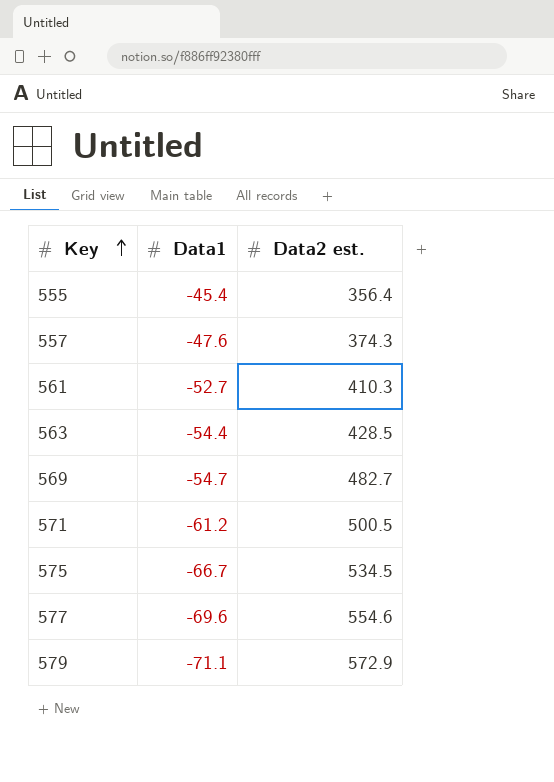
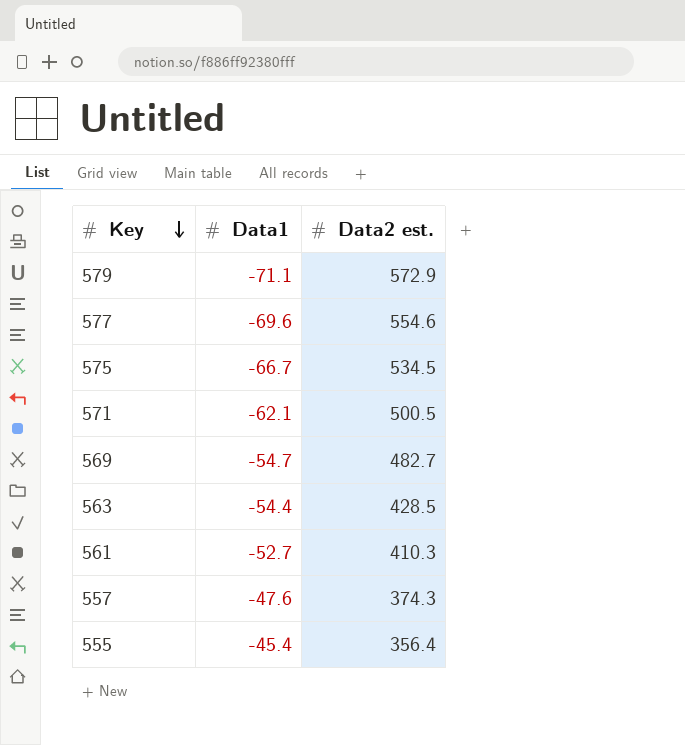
row order: Key ascending -> Key descending
571 | Data1: -61.2 -> -62.1

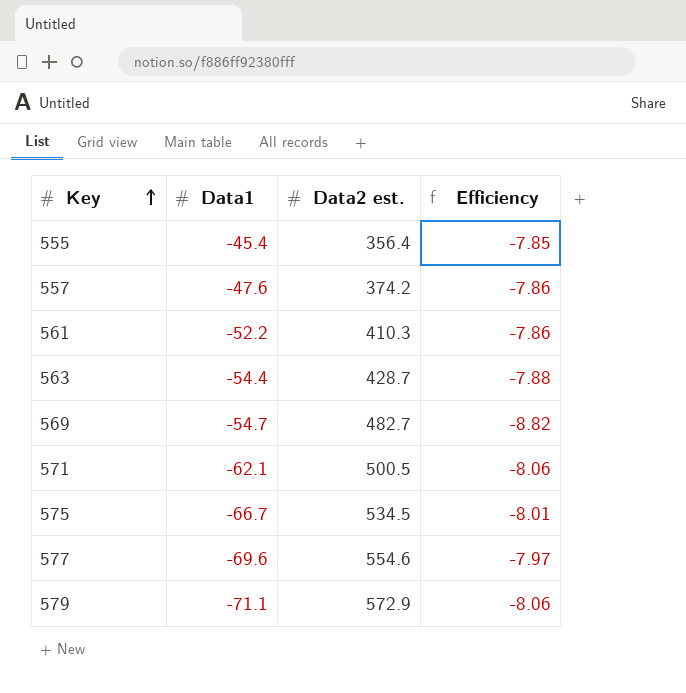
row order: Key descending -> Key ascending
column Efficiency | formula: none -> [Data2 est.] / [Data1]
557 | Data2 est.: 374.3 -> 374.2
561 | Data1: -52.7 -> -52.2
563 | Data2 est.: 428.5 -> 428.7

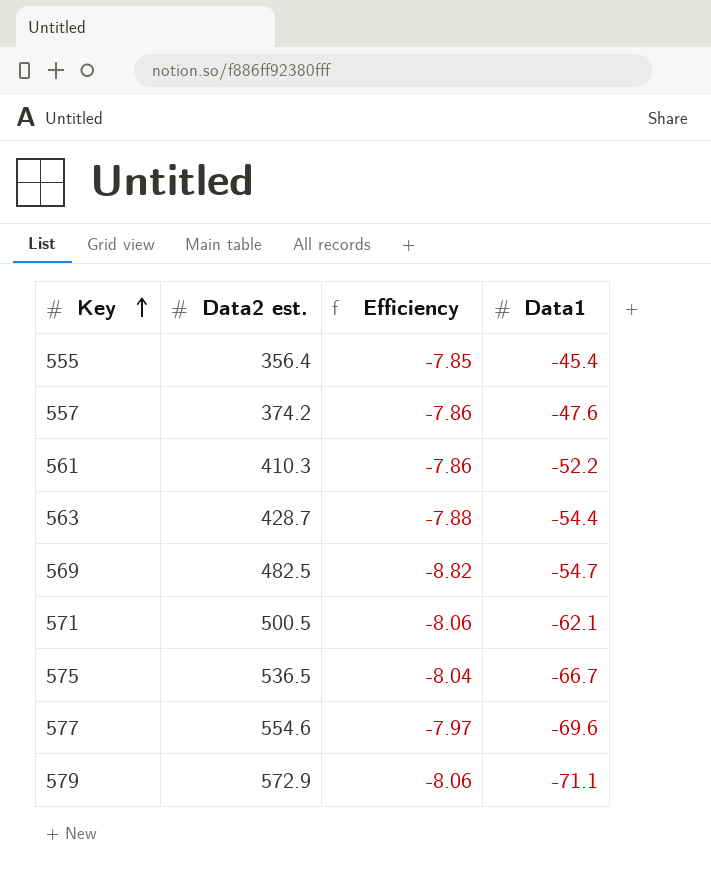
column Data1 | position: 2 -> 4
569 | Data2 est.: 482.7 -> 482.5
575 | Data2 est.: 534.5 -> 536.5
575 | Efficiency: -8.01 -> -8.04

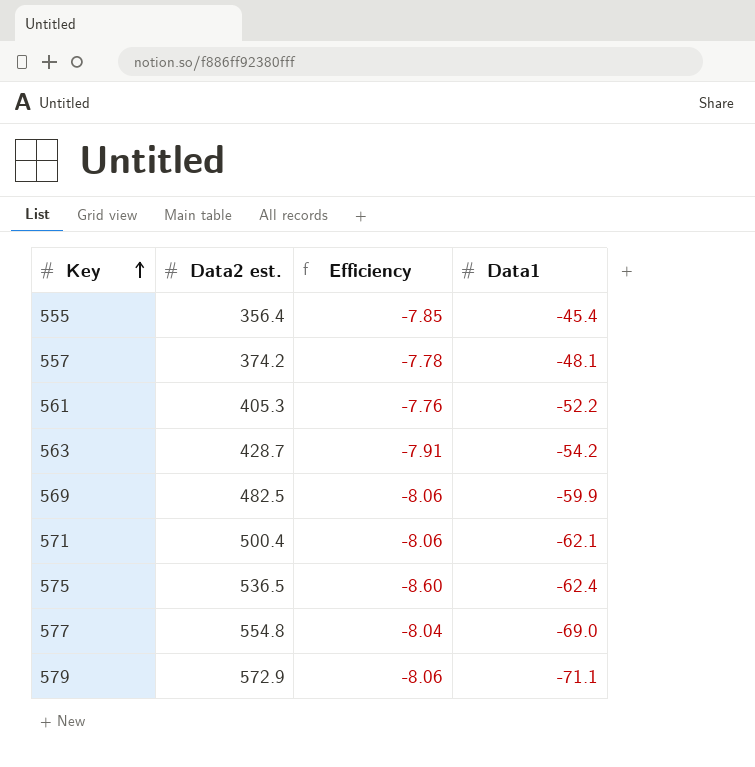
557 | Efficiency: -7.86 -> -7.78
557 | Data1: -47.6 -> -48.1
561 | Data2 est.: 410.3 -> 405.3
561 | Efficiency: -7.86 -> -7.76
563 | Efficiency: -7.88 -> -7.91
563 | Data1: -54.4 -> -54.2
569 | Efficiency: -8.82 -> -8.06
569 | Data1: -54.7 -> -59.9
571 | Data2 est.: 500.5 -> 500.4
575 | Efficiency: -8.04 -> -8.60
575 | Data1: -66.7 -> -62.4
577 | Data2 est.: 554.6 -> 554.8
577 | Efficiency: -7.97 -> -8.04
577 | Data1: -69.6 -> -69.0

